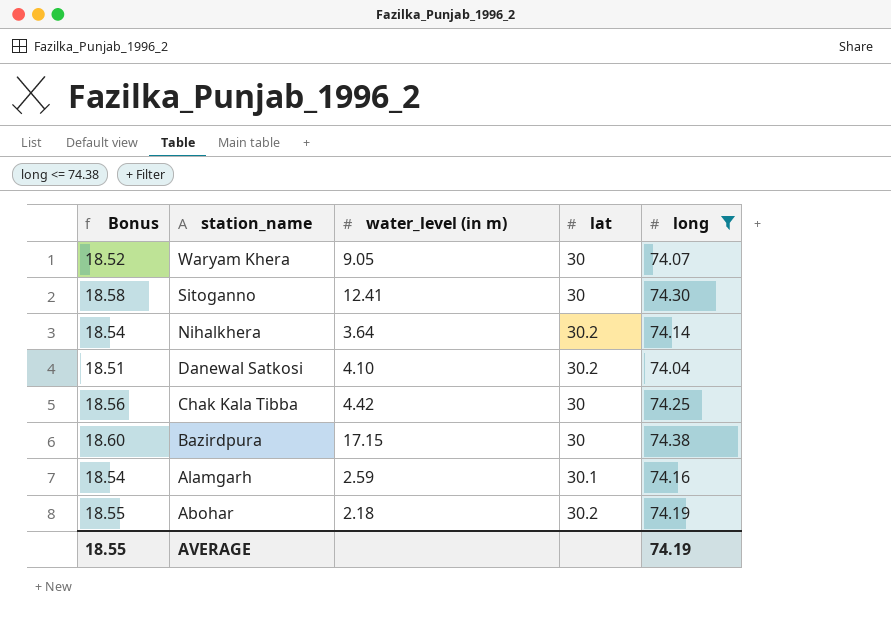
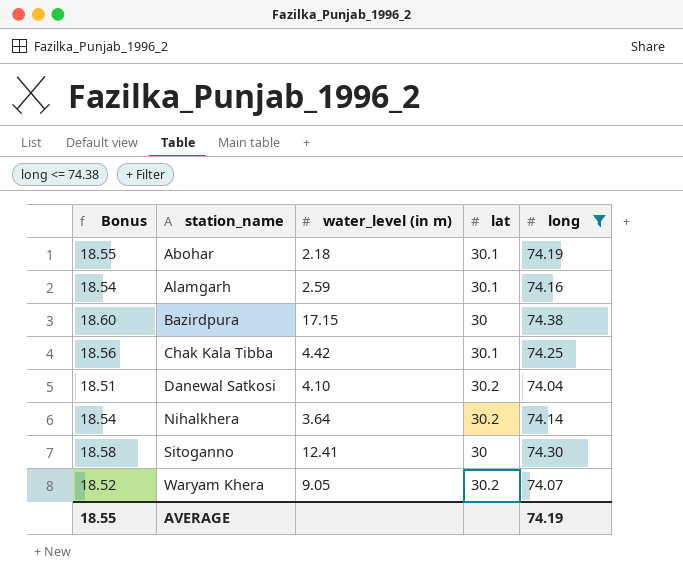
row order: station_name descending -> station_name ascending
Abohar | lat: 30.2 -> 30.1
Chak Kala Tibba | lat: 30 -> 30.1
Waryam Khera | lat: 30 -> 30.2

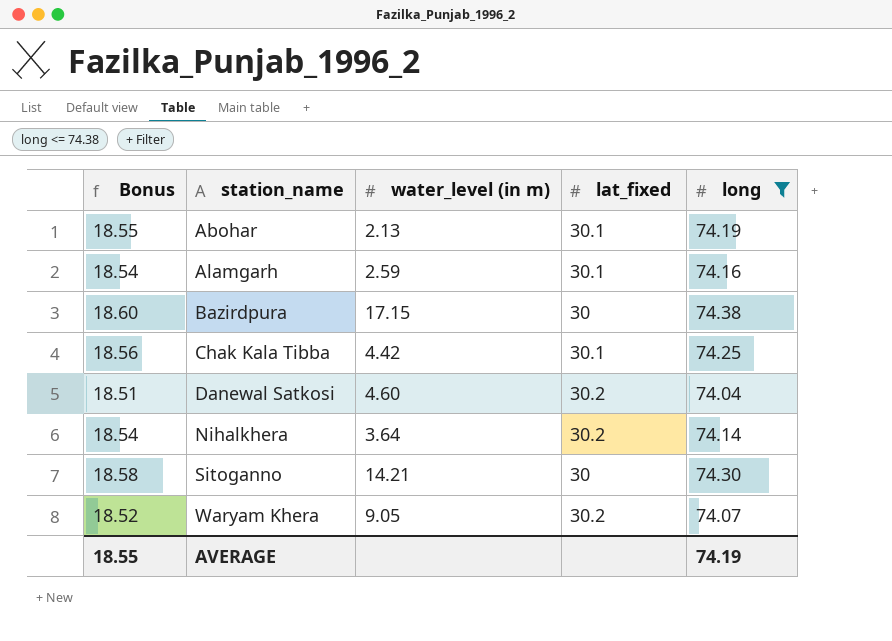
column name: lat -> lat_fixed
Abohar | water_level (in m): 2.18 -> 2.13
Danewal Satkosi | water_level (in m): 4.10 -> 4.60
Sitoganno | water_level (in m): 12.41 -> 14.21

